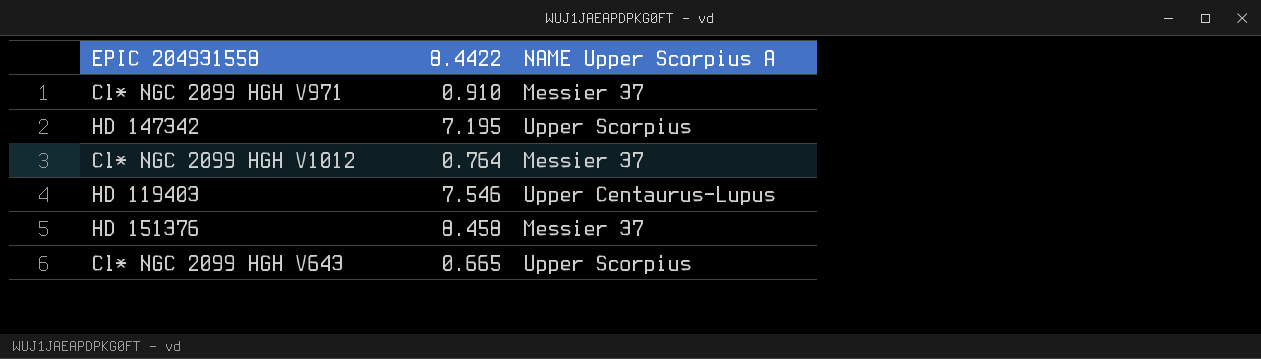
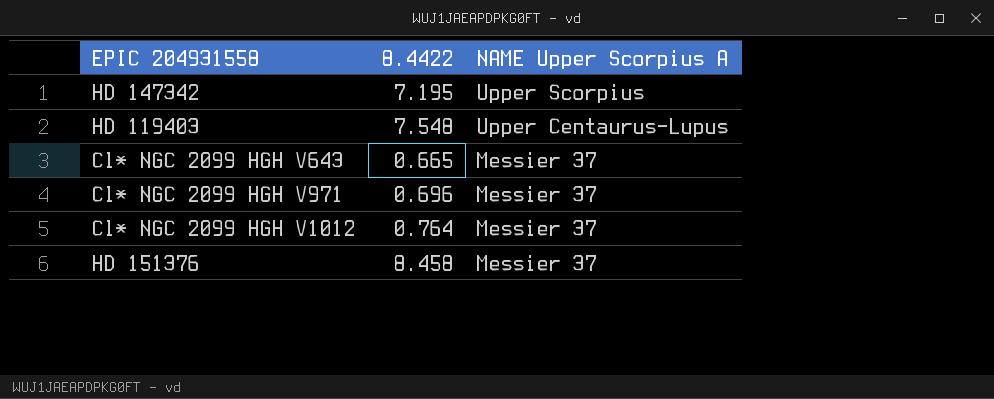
row order: none -> NAME Upper Scorpius A descending
HD 119403 | 8.4422: 7.546 -> 7.548
Cl* NGC 2099 HGH V643 | NAME Upper Scorpius A: Upper Scorpius -> Messier 37
Cl* NGC 2099 HGH V971 | 8.4422: 0.910 -> 0.696

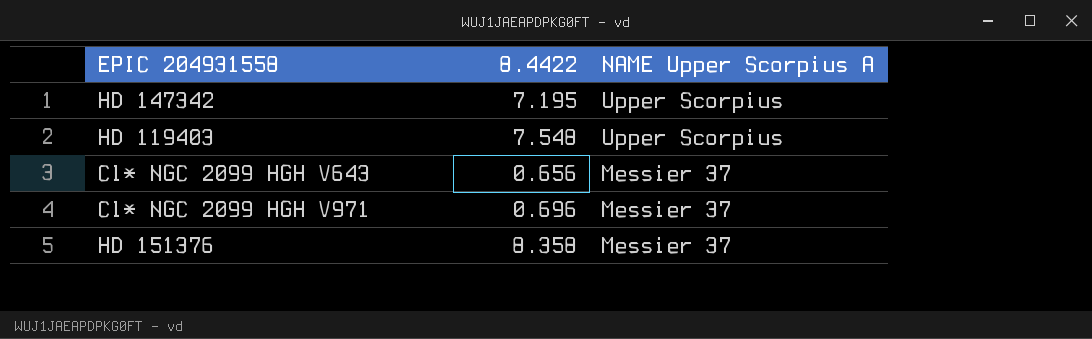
row Cl* NGC 2099 HGH V1012: 0.764 | Messier 37 -> none
HD 119403 | NAME Upper Scorpius A: Upper Centaurus-Lupus -> Upper Scorpius
Cl* NGC 2099 HGH V643 | 8.4422: 0.665 -> 0.656
HD 151376 | 8.4422: 8.458 -> 8.358

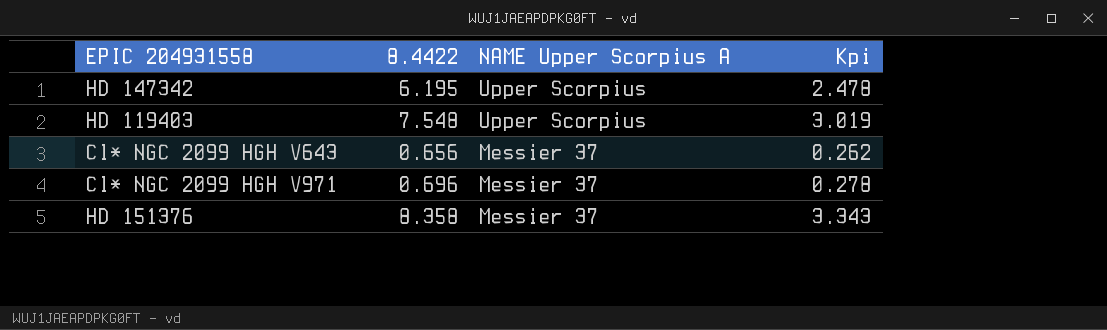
column Kpi | formula: none -> [8.4422] * 0.4
HD 147342 | 8.4422: 7.195 -> 6.195

